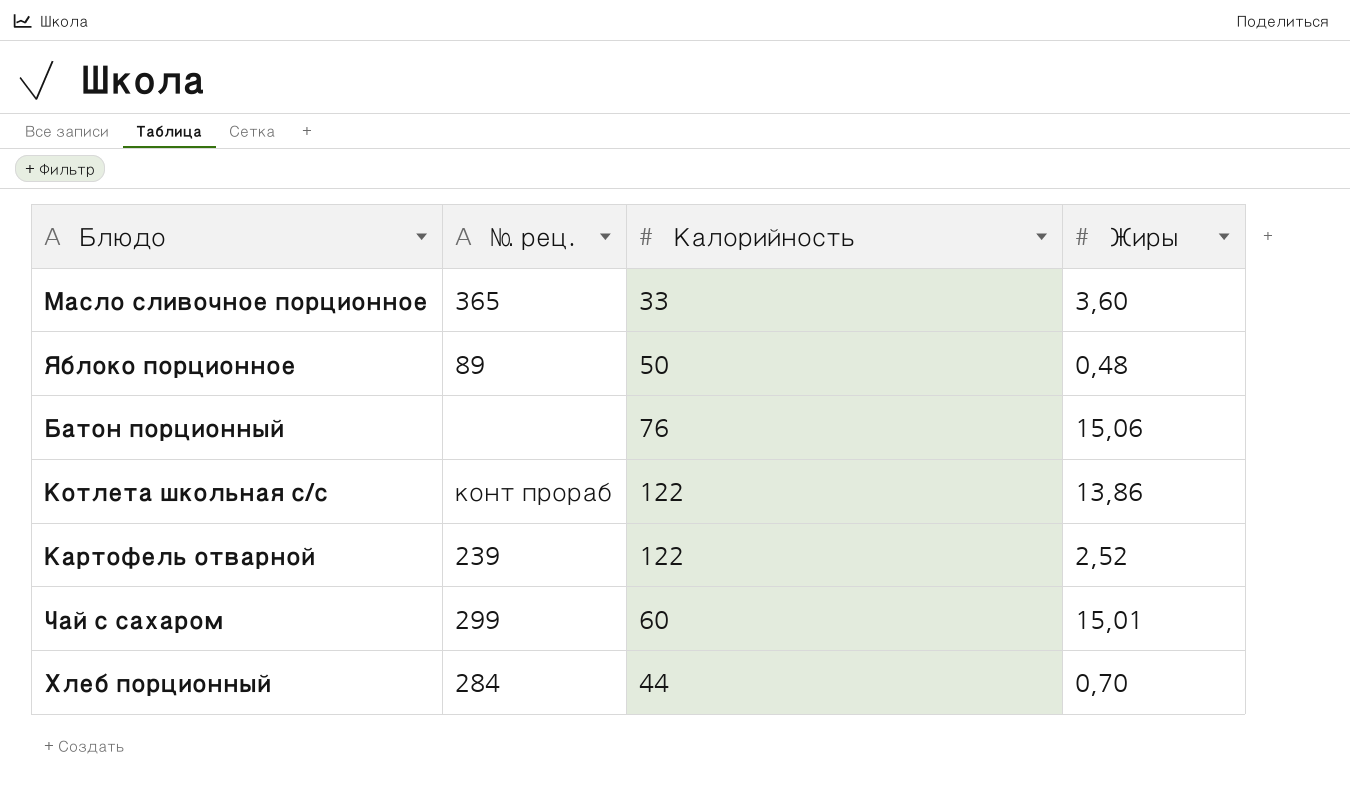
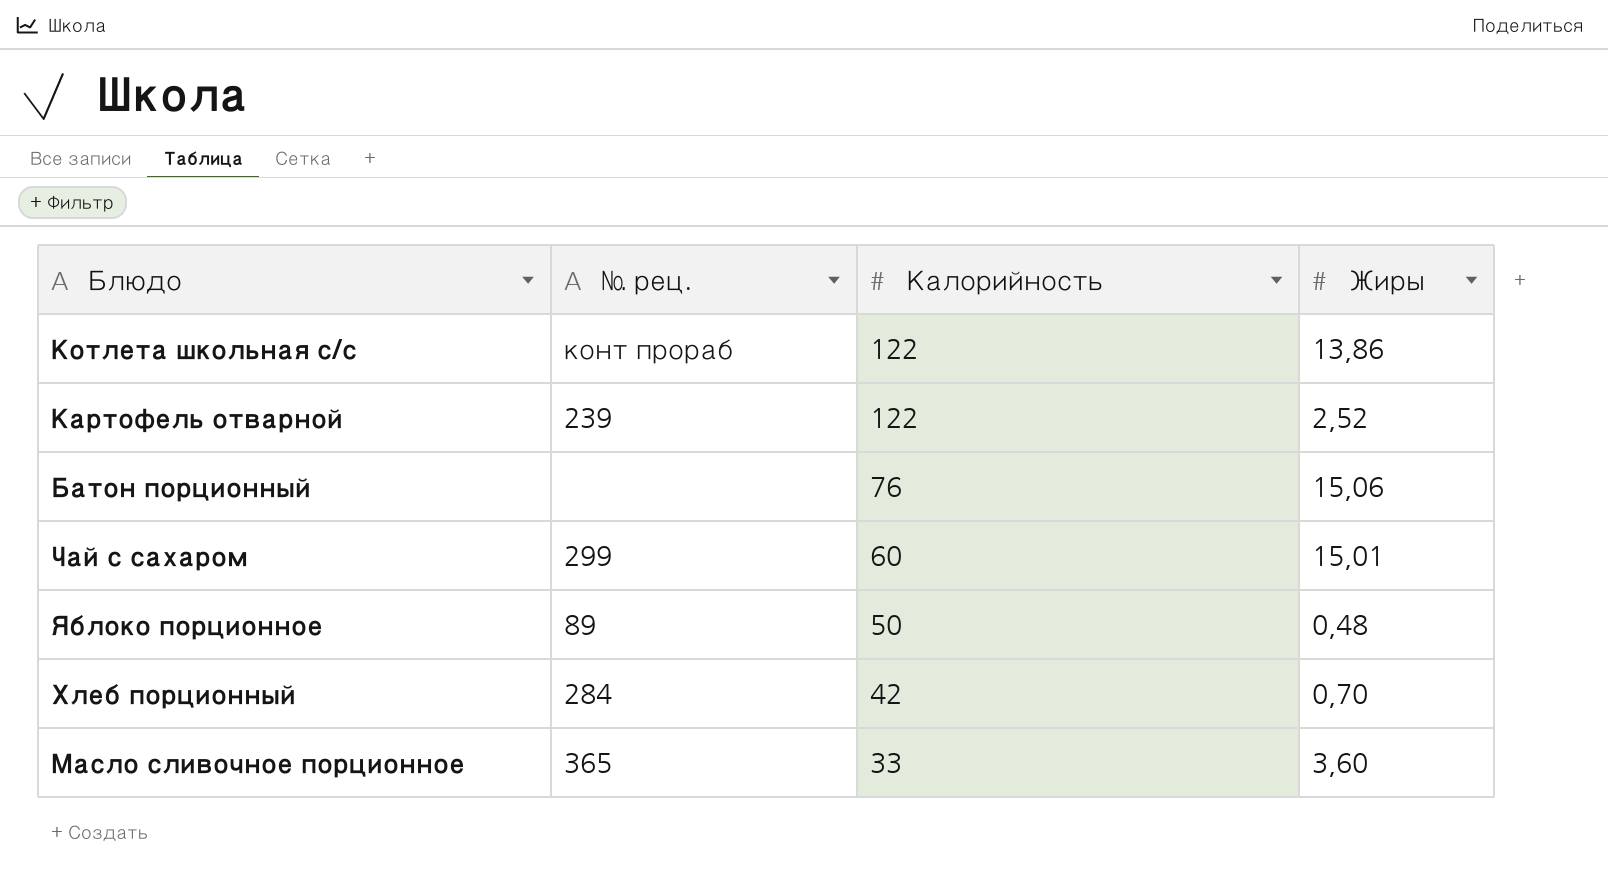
row order: none -> Калорийность descending
Хлеб порционный | Калорийность: 44 -> 42

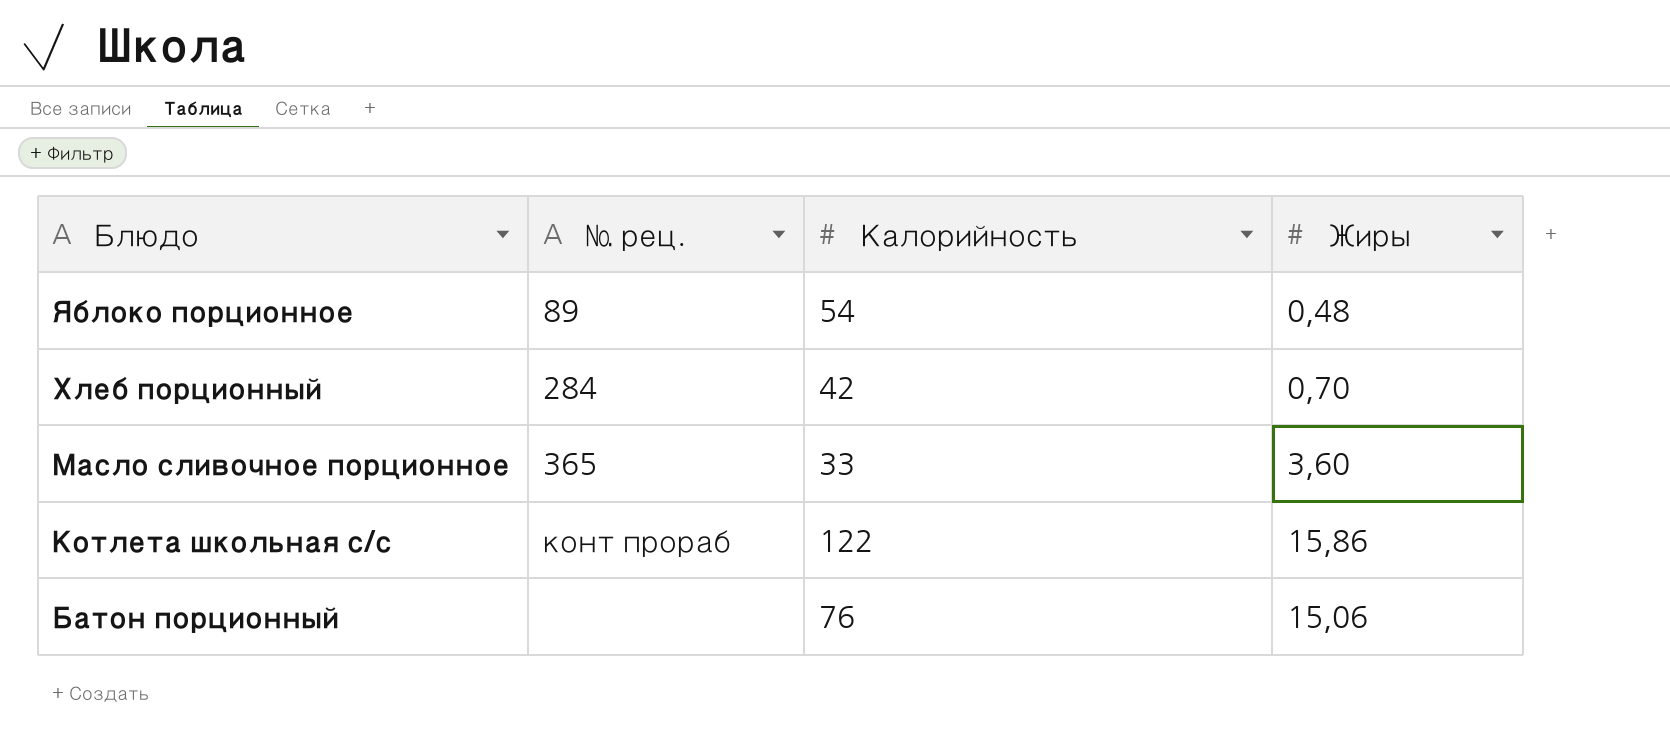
row order: Калорийность descending -> Блюдо descending
row Картофель отварной: 239 | 122 | 2,52 -> none
row Чай с сахаром: 299 | 60 | 15,01 -> none
Яблоко порционное | Калорийность: 50 -> 54
Котлета школьная с/с | Жиры: 13,86 -> 15,86

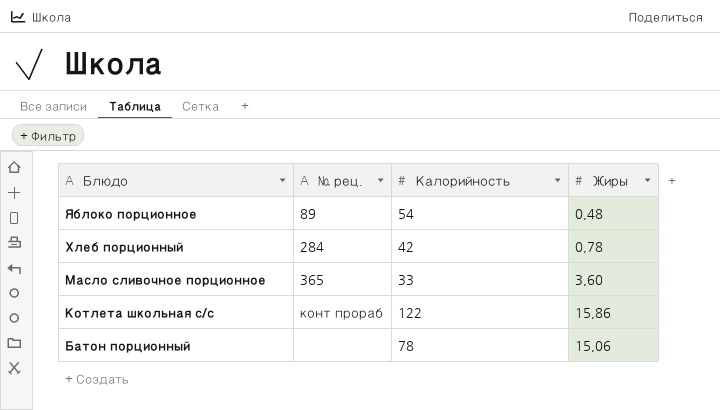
Хлеб порционный | Жиры: 0,70 -> 0,78
Батон порционный | Калорийность: 76 -> 78

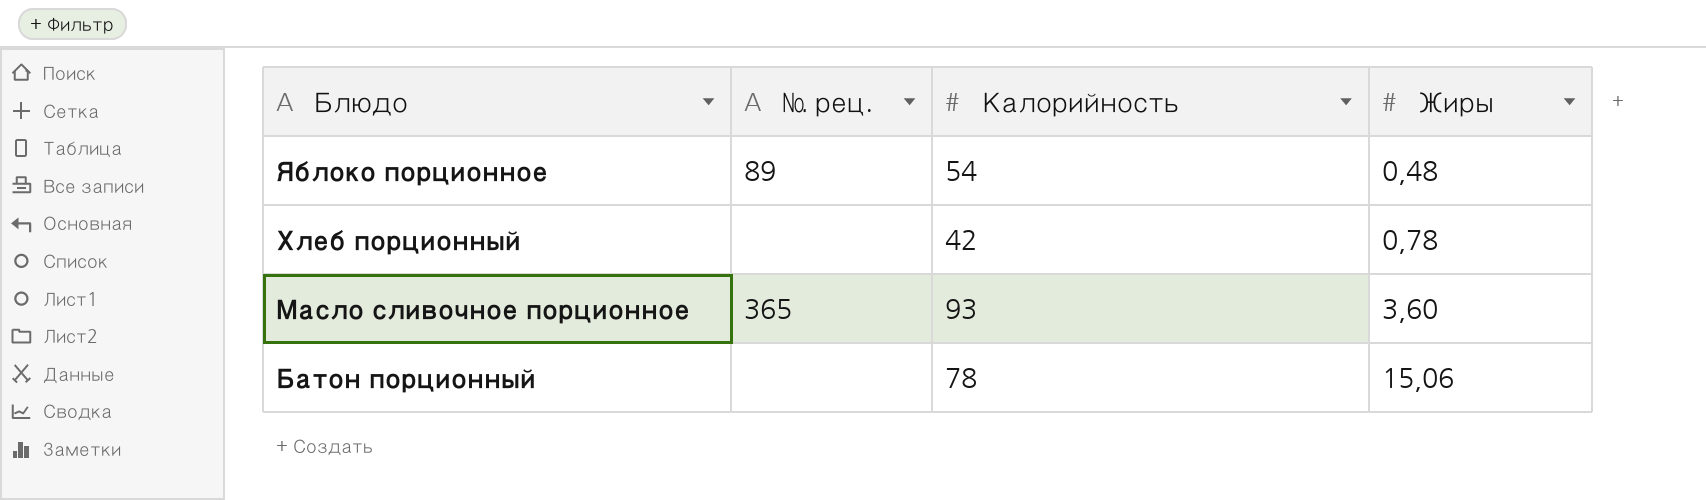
row Котлета школьная с/с: конт прораб | 122 | 15,86 -> none
Хлеб порционный | № рец.: 284 -> none
Масло сливочное порционное | Калорийность: 33 -> 93

